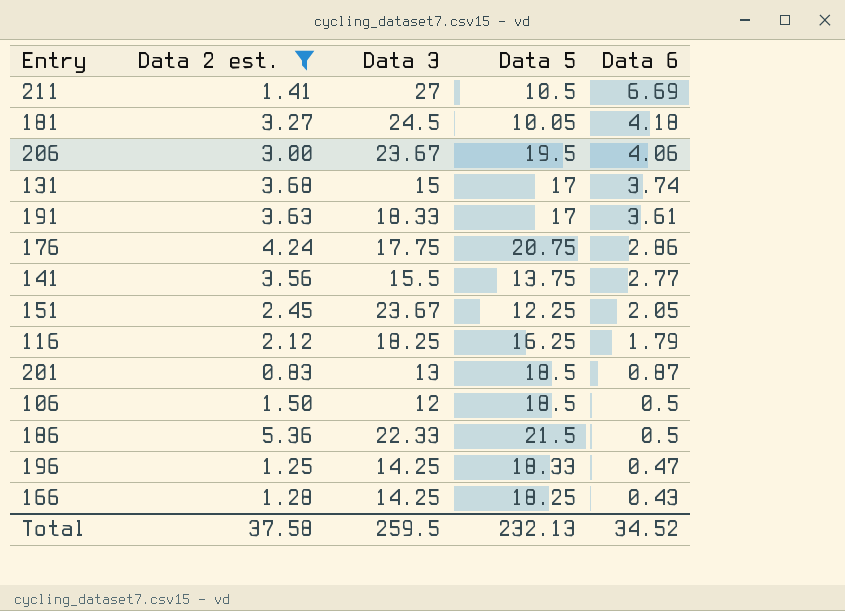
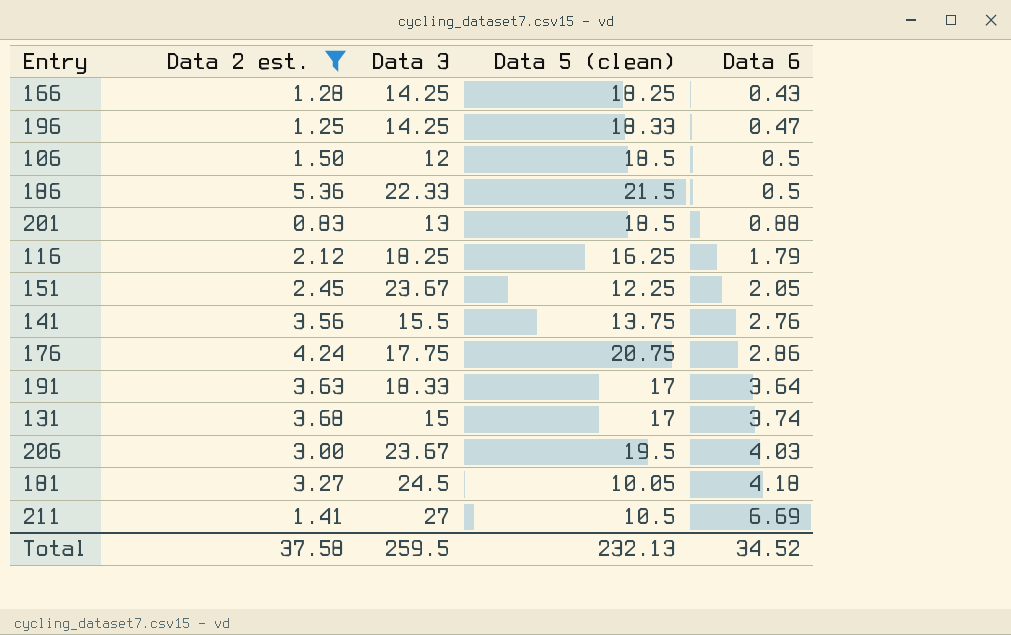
row order: Data 6 descending -> Data 6 ascending
column name: Data 5 -> Data 5 (clean)
201 | Data 6: 0.87 -> 0.88
141 | Data 6: 2.77 -> 2.76
191 | Data 6: 3.61 -> 3.64
206 | Data 6: 4.06 -> 4.03

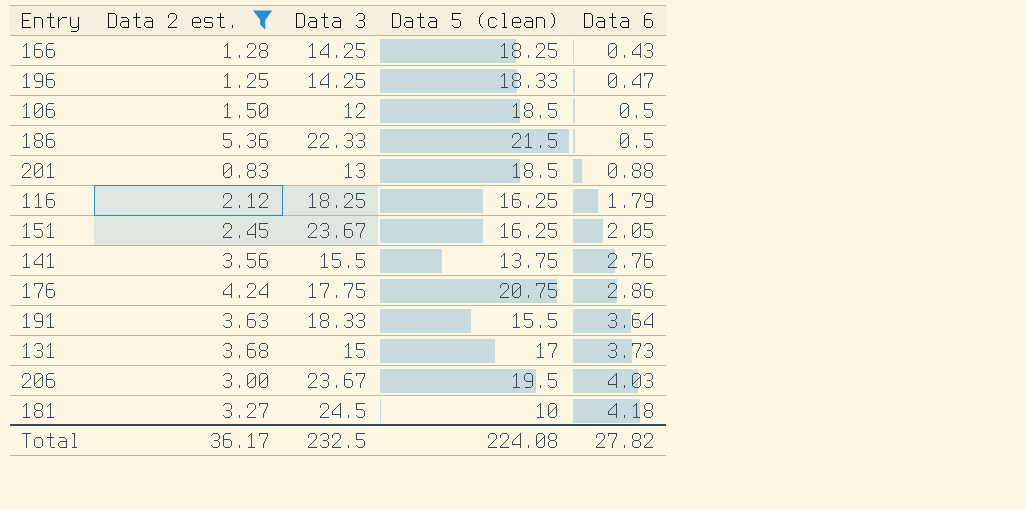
row 211: 1.41 | 27 | 10.5 | 6.69 -> none
151 | Data 5 (clean): 12.25 -> 16.25
191 | Data 5 (clean): 17 -> 15.5
131 | Data 6: 3.74 -> 3.73
181 | Data 5 (clean): 10.05 -> 10
Total | Data 2 est.: 37.58 -> 36.17
Total | Data 3: 259.5 -> 232.5
Total | Data 5 (clean): 232.13 -> 224.08
Total | Data 6: 34.52 -> 27.82

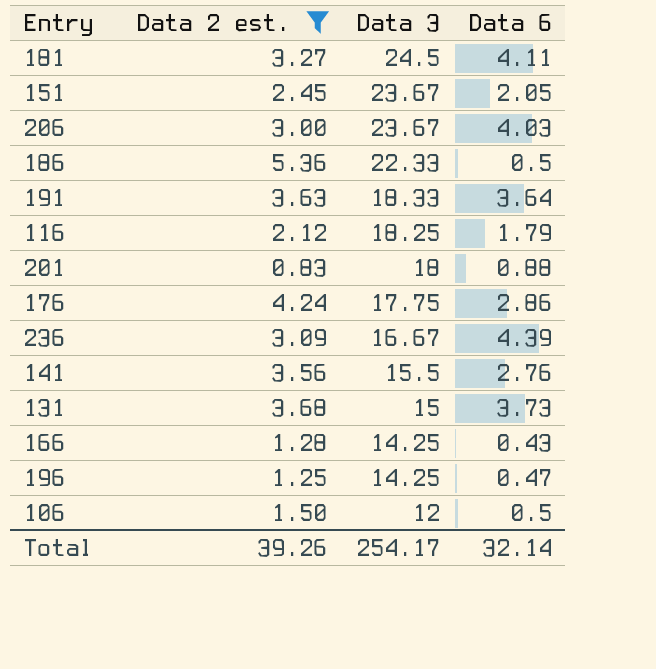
row order: Data 6 ascending -> Data 3 descending
column Data 5 (clean) | position: 4 -> none
181 | Data 6: 4.18 -> 4.11
201 | Data 3: 13 -> 18
row 236: none -> 3.09 | 16.67 | 4.39
Total | Data 2 est.: 36.17 -> 39.26
Total | Data 3: 232.5 -> 254.17
Total | Data 6: 27.82 -> 32.14

